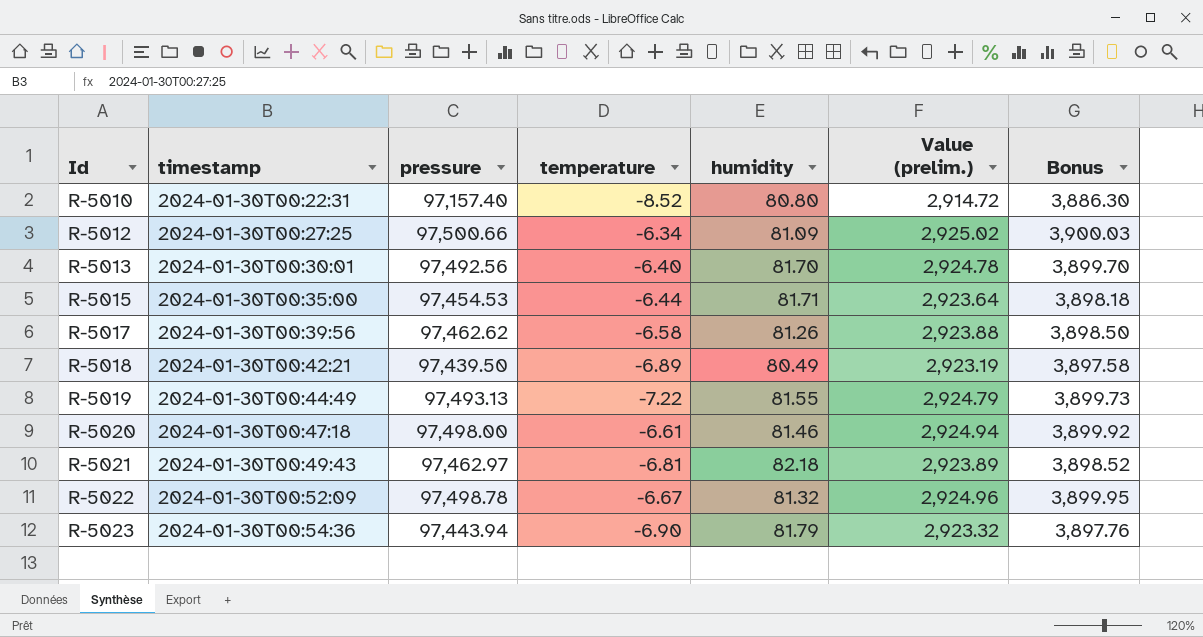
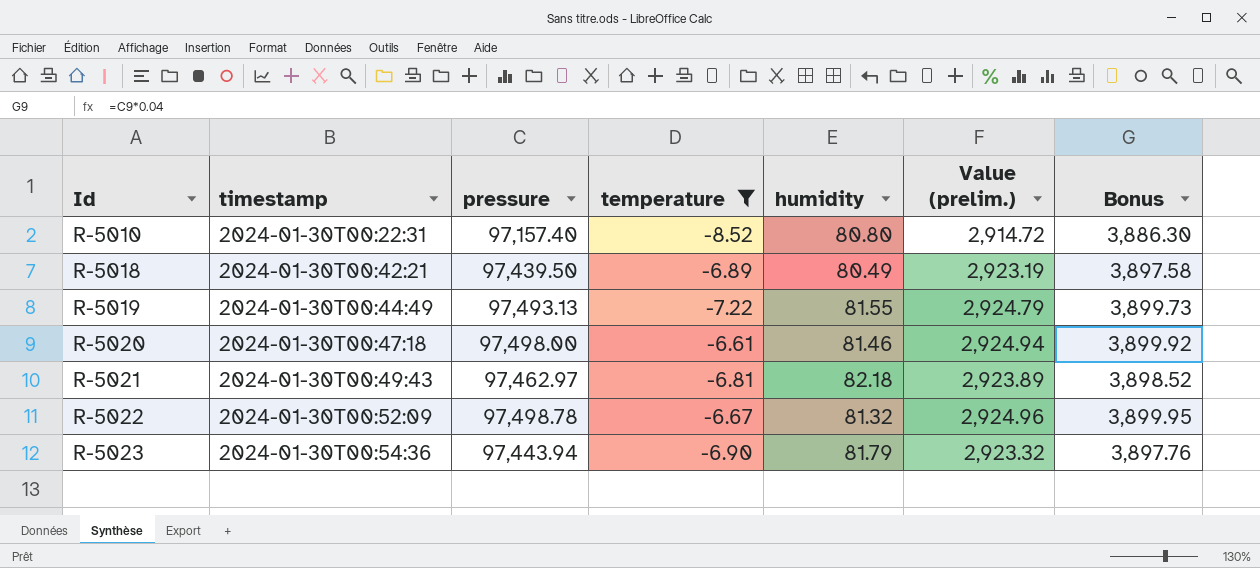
filter: none -> temperature <= -6.61

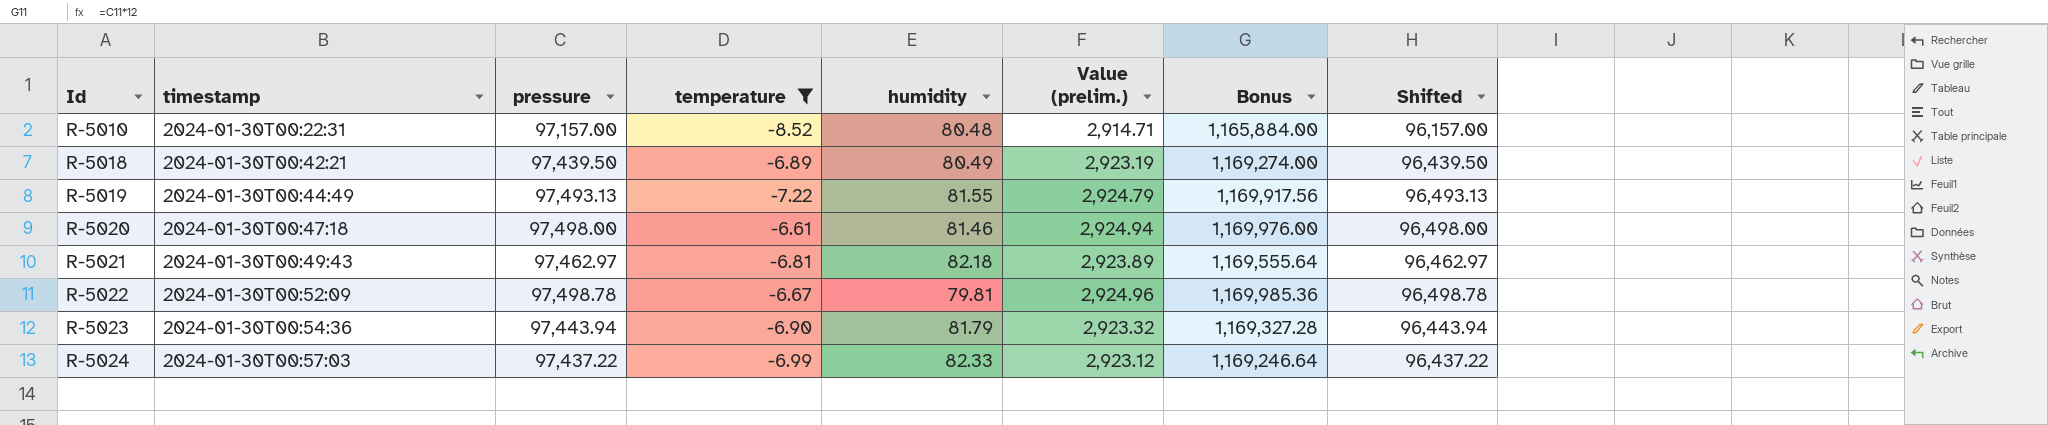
column Bonus | formula: [pressure] * 0.04 -> [pressure] * 12
column Shifted | formula: none -> [pressure] - 1000
R-5010 | pressure: 97,157.40 -> 97,157.00
R-5010 | humidity: 80.80 -> 80.48
R-5010 | Value (prelim.): 2,914.72 -> 2,914.71
R-5022 | humidity: 81.32 -> 79.81
row R-5024: none -> 2024-01-30T00:57:03 | 97,437.22 | -6.99 | 82.33 | 2,923.12 | 1,169,246.64 | 96,437.22

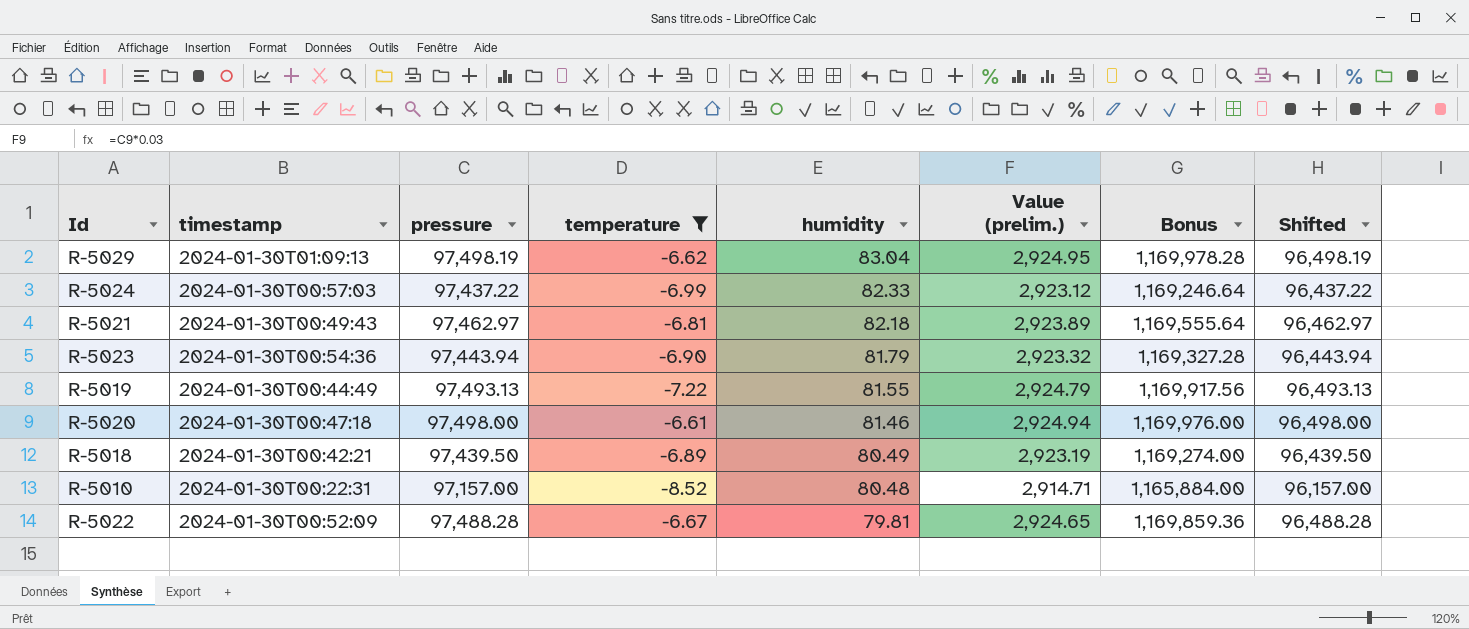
row order: Id ascending -> humidity descending
row R-5029: none -> 2024-01-30T01:09:13 | 97,498.19 | -6.62 | 83.04 | 2,924.95 | 1,169,978.28 | 96,498.19
R-5022 | pressure: 97,498.78 -> 97,488.28
R-5022 | Value (prelim.): 2,924.96 -> 2,924.65
R-5022 | Bonus: 1,169,985.36 -> 1,169,859.36
R-5022 | Shifted: 96,498.78 -> 96,488.28

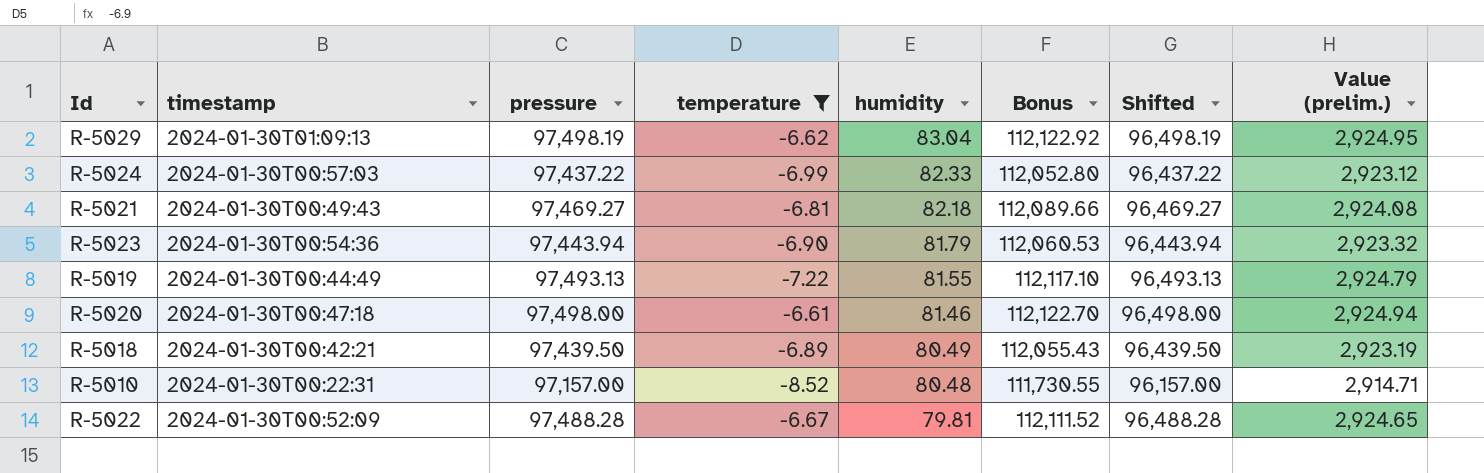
column Bonus | formula: [pressure] * 12 -> [pressure] * 1.15
column Value (prelim.) | position: 6 -> 8
R-5021 | pressure: 97,462.97 -> 97,469.27
R-5021 | Shifted: 96,462.97 -> 96,469.27
R-5021 | Value (prelim.): 2,923.89 -> 2,924.08

